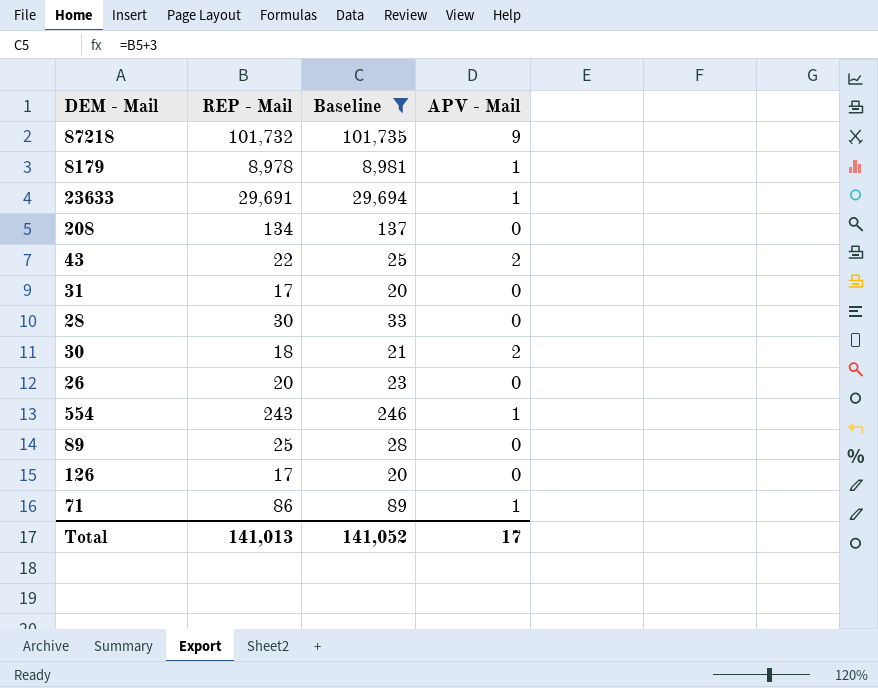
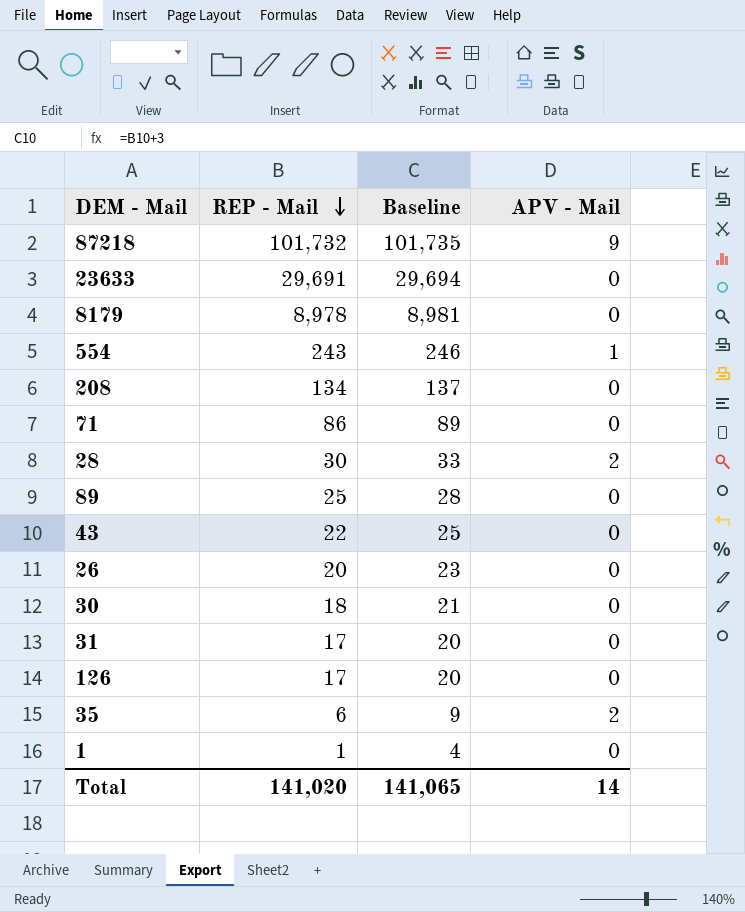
filter: Baseline >= 20 -> none
row order: none -> REP - Mail descending
23633 | APV - Mail: 1 -> 0
8179 | APV - Mail: 1 -> 0
71 | APV - Mail: 1 -> 0
28 | APV - Mail: 0 -> 2
43 | APV - Mail: 2 -> 0
30 | APV - Mail: 2 -> 0
Total | REP - Mail: 141,013 -> 141,020
Total | Baseline: 141,052 -> 141,065
Total | APV - Mail: 17 -> 14

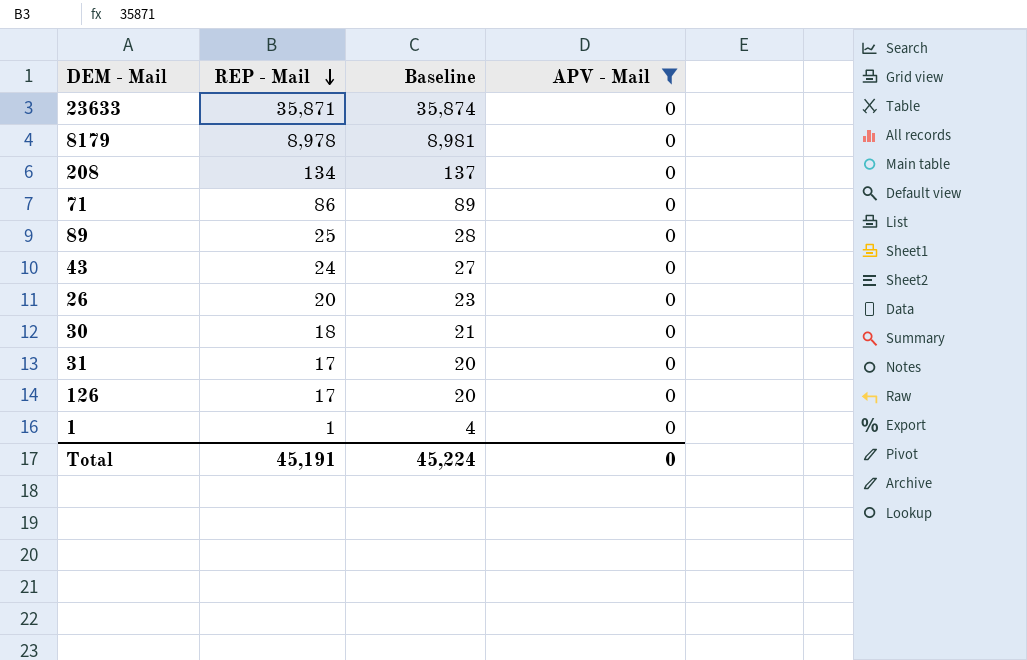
filter: none -> APV - Mail = 0
23633 | REP - Mail: 29,691 -> 35,871
23633 | Baseline: 29,694 -> 35,874
43 | REP - Mail: 22 -> 24
43 | Baseline: 25 -> 27
Total | REP - Mail: 141,020 -> 45,191
Total | Baseline: 141,065 -> 45,224
Total | APV - Mail: 14 -> 0

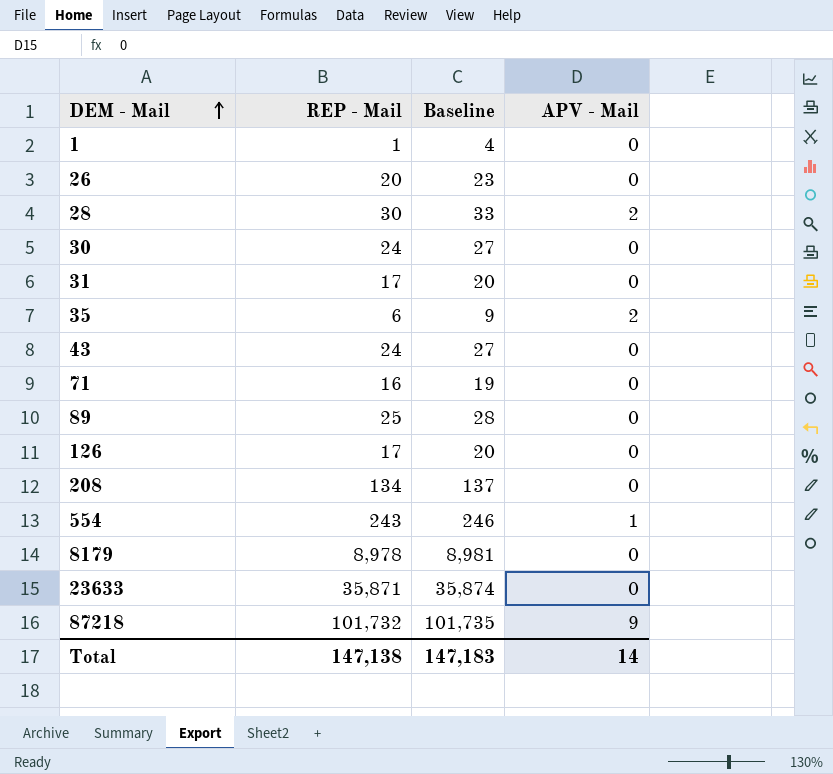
filter: APV - Mail = 0 -> none
row order: REP - Mail descending -> DEM - Mail ascending
30 | REP - Mail: 18 -> 24
30 | Baseline: 21 -> 27
71 | REP - Mail: 86 -> 16
71 | Baseline: 89 -> 19
Total | REP - Mail: 45,191 -> 147,138
Total | Baseline: 45,224 -> 147,183
Total | APV - Mail: 0 -> 14

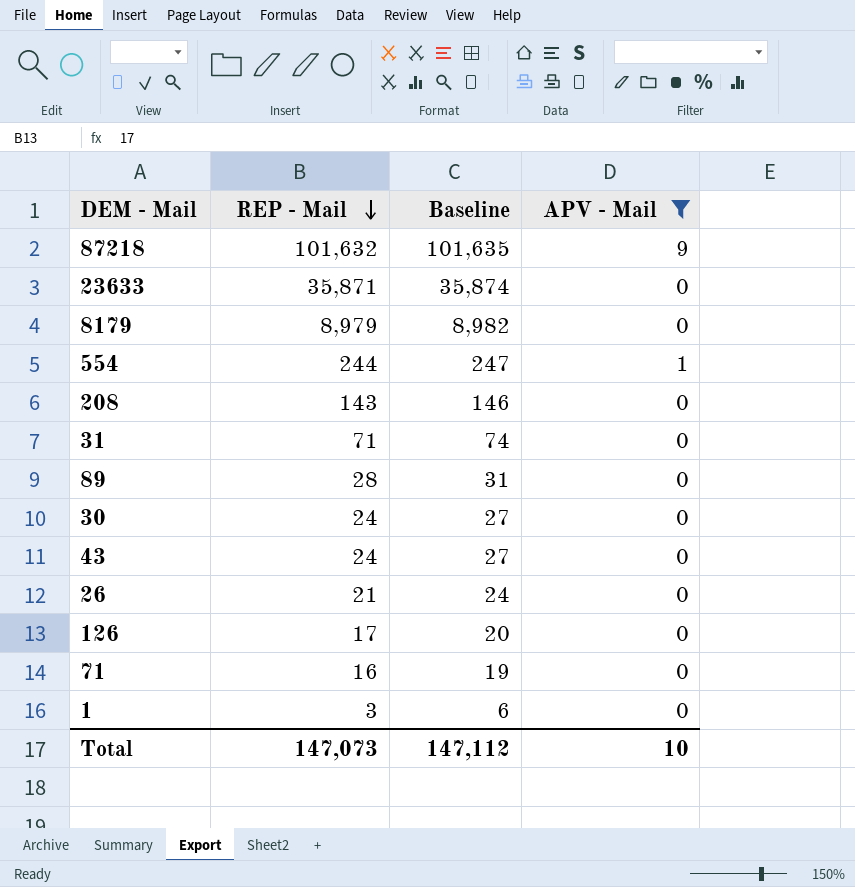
filter: none -> APV - Mail != 2
row order: DEM - Mail ascending -> REP - Mail descending
87218 | REP - Mail: 101,732 -> 101,632
87218 | Baseline: 101,735 -> 101,635
8179 | REP - Mail: 8,978 -> 8,979
8179 | Baseline: 8,981 -> 8,982
554 | REP - Mail: 243 -> 244
554 | Baseline: 246 -> 247
208 | REP - Mail: 134 -> 143
208 | Baseline: 137 -> 146
31 | REP - Mail: 17 -> 71
31 | Baseline: 20 -> 74
89 | REP - Mail: 25 -> 28
89 | Baseline: 28 -> 31
26 | REP - Mail: 20 -> 21
26 | Baseline: 23 -> 24
1 | REP - Mail: 1 -> 3
1 | Baseline: 4 -> 6
Total | REP - Mail: 147,138 -> 147,073
Total | Baseline: 147,183 -> 147,112
Total | APV - Mail: 14 -> 10

